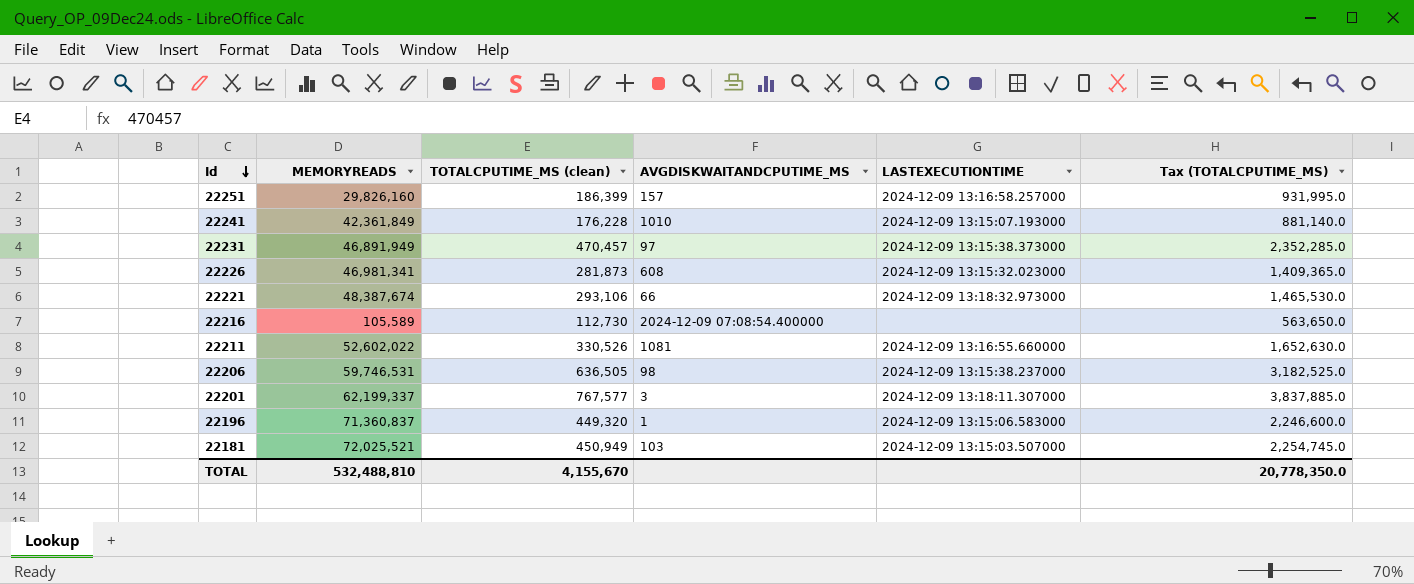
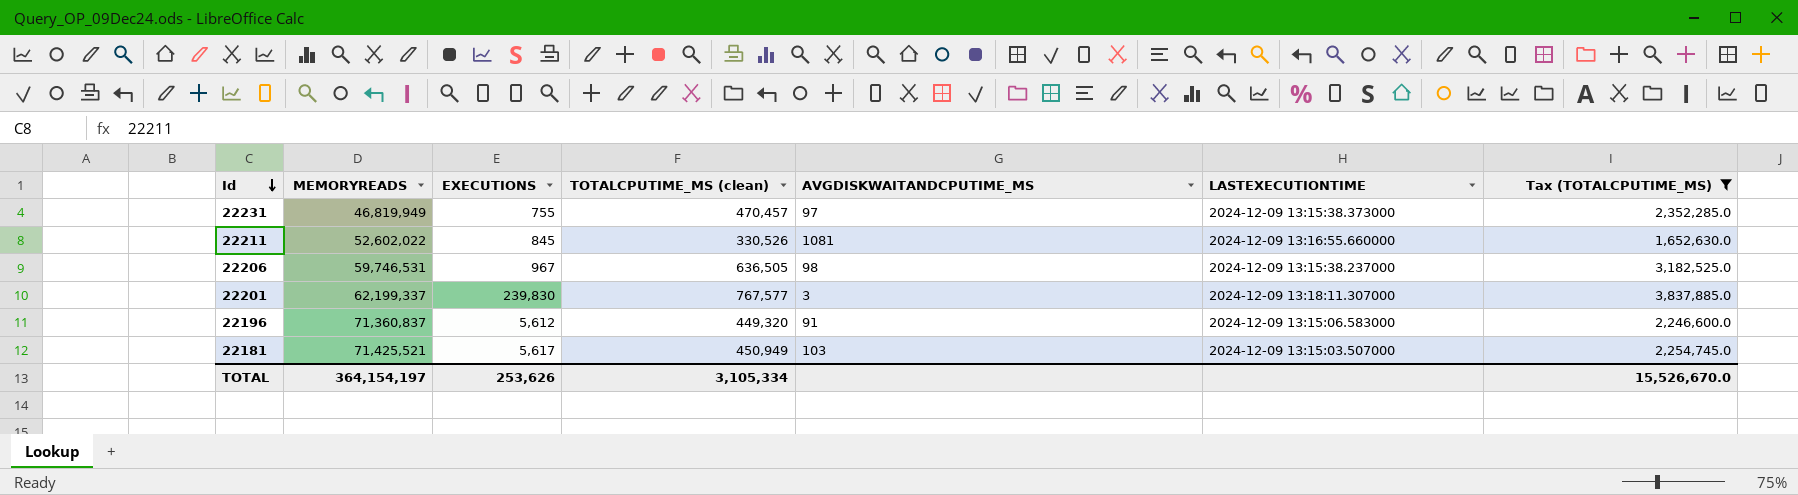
filter: none -> Tax (TOTALCPUTIME_MS) >= 1,652,630.0
column EXECUTIONS | position: none -> 3
22231 | MEMORYREADS: 46,891,949 -> 46,819,949
22196 | AVGDISKWAITANDCPUTIME_MS: 1 -> 91
22181 | MEMORYREADS: 72,025,521 -> 71,425,521
TOTAL | MEMORYREADS: 532,488,810 -> 364,154,197
TOTAL | TOTALCPUTIME_MS (clean): 4,155,670 -> 3,105,334
TOTAL | Tax (TOTALCPUTIME_MS): 20,778,350.0 -> 15,526,670.0

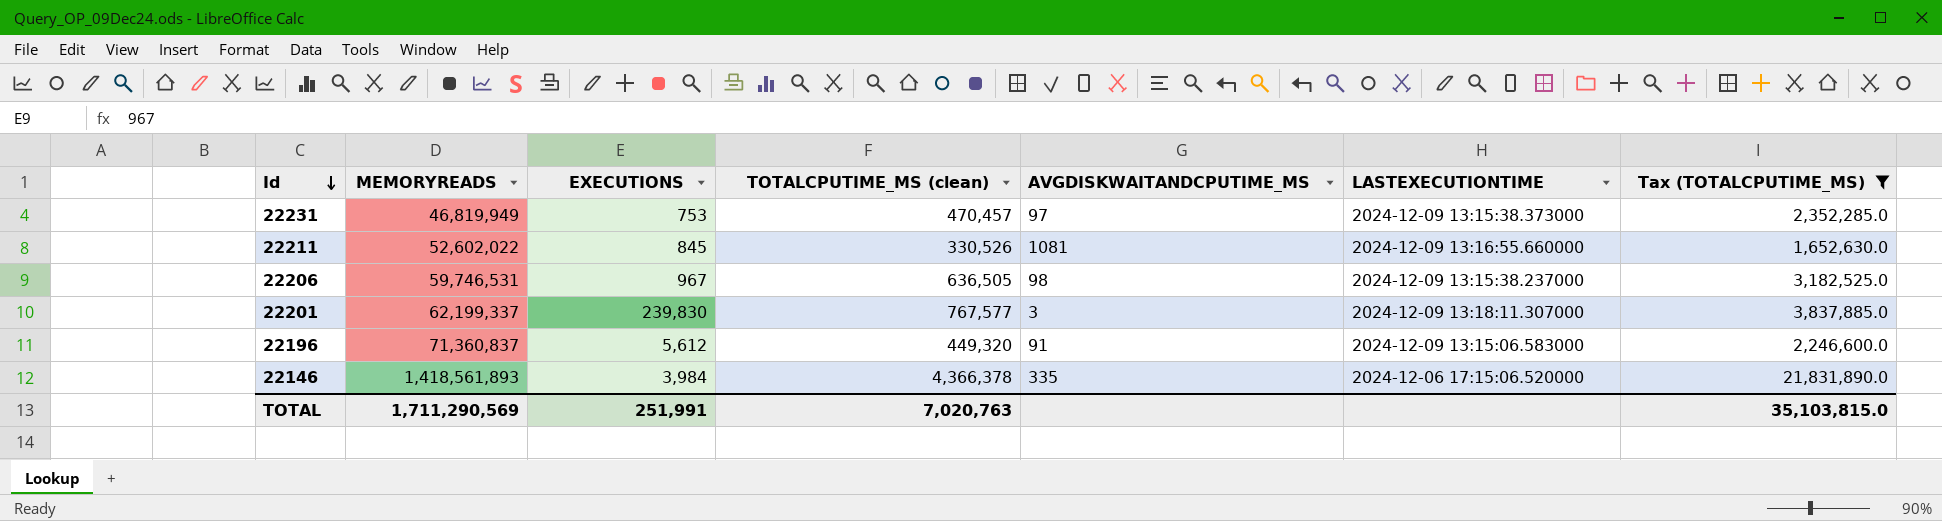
row 22181: 71,425,521 | 5,617 | 450,949 | 103 | 2024-12-09 13:15:03.507000 | 2,254,745.0 -> none
22231 | EXECUTIONS: 755 -> 753
row 22146: none -> 1,418,561,893 | 3,984 | 4,366,378 | 335 | 2024-12-06 17:15:06.520000 | 21,831,890.0
TOTAL | MEMORYREADS: 364,154,197 -> 1,711,290,569
TOTAL | EXECUTIONS: 253,626 -> 251,991
TOTAL | TOTALCPUTIME_MS (clean): 3,105,334 -> 7,020,763
TOTAL | Tax (TOTALCPUTIME_MS): 15,526,670.0 -> 35,103,815.0

